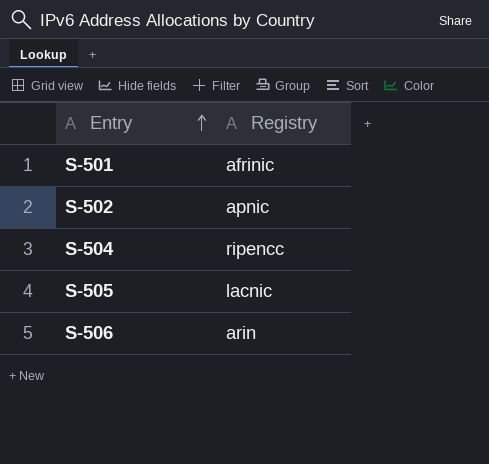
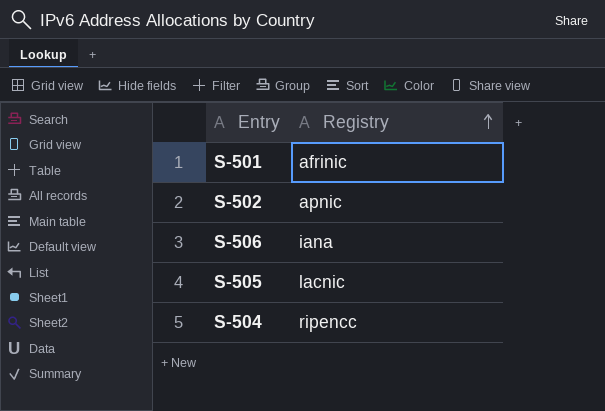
row order: Entry ascending -> Registry ascending
S-506 | Registry: arin -> iana

